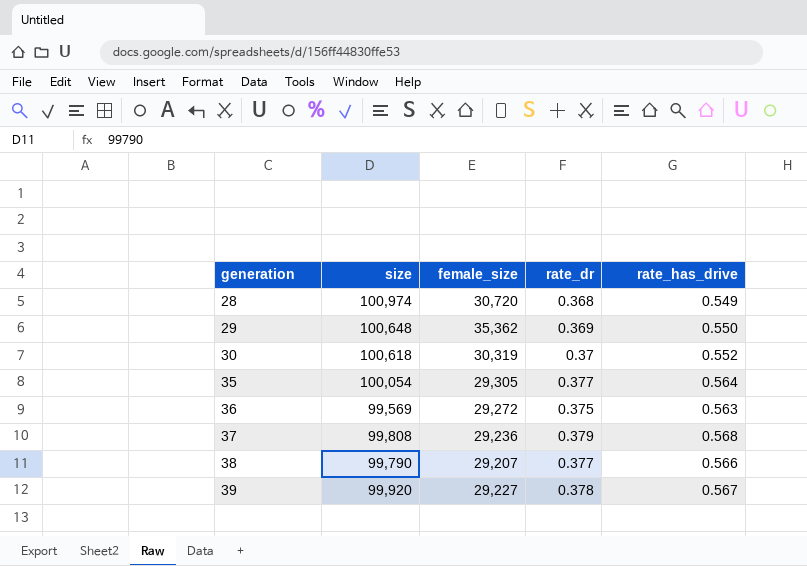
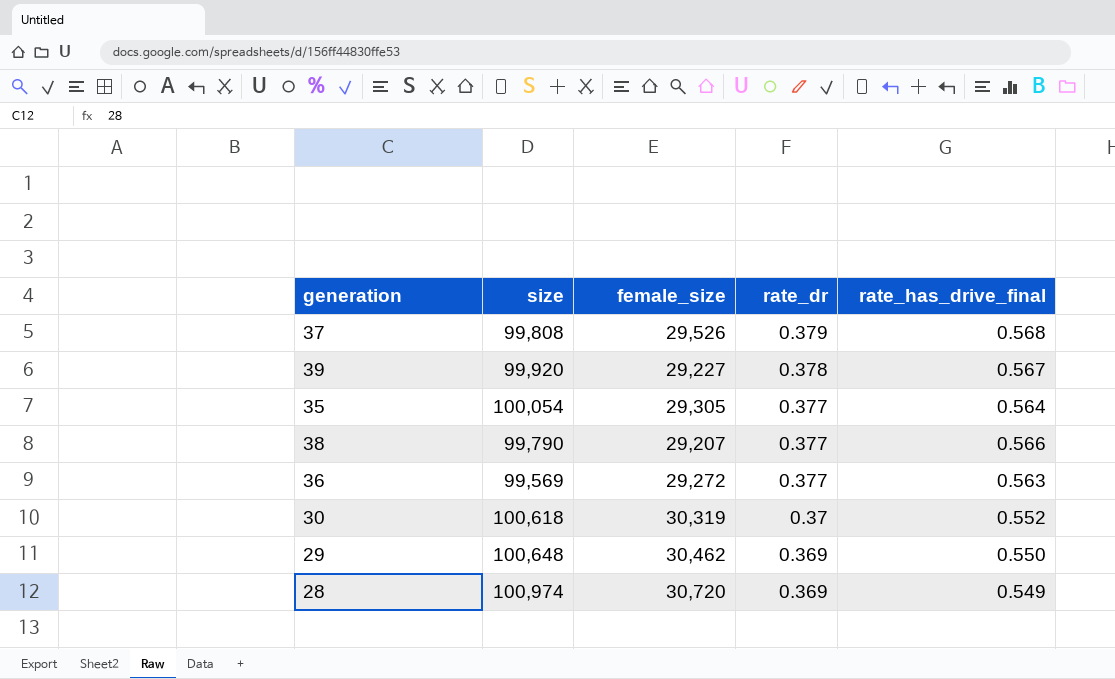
row order: generation ascending -> rate_dr descending
column name: rate_has_drive -> rate_has_drive_final
37 | female_size: 29,236 -> 29,526
36 | rate_dr: 0.375 -> 0.377
29 | female_size: 35,362 -> 30,462
28 | rate_dr: 0.368 -> 0.369

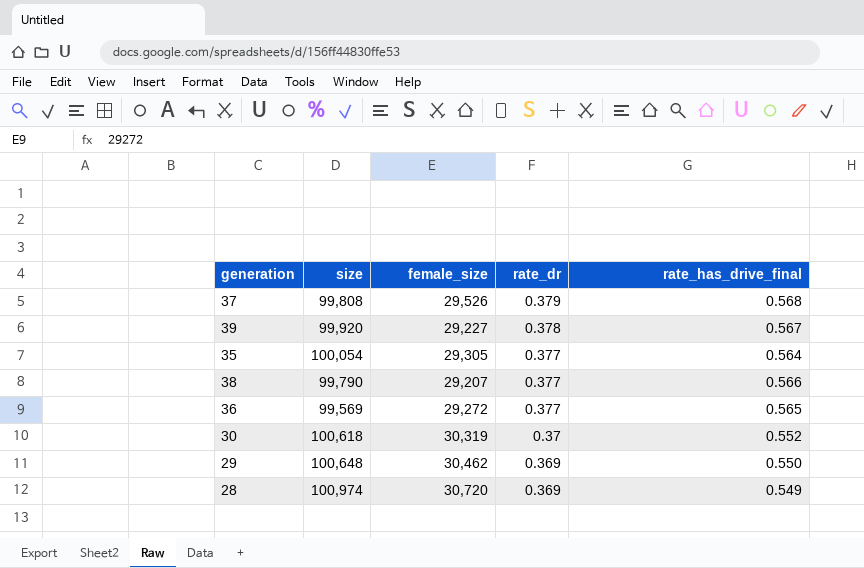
36 | rate_has_drive_final: 0.563 -> 0.565

